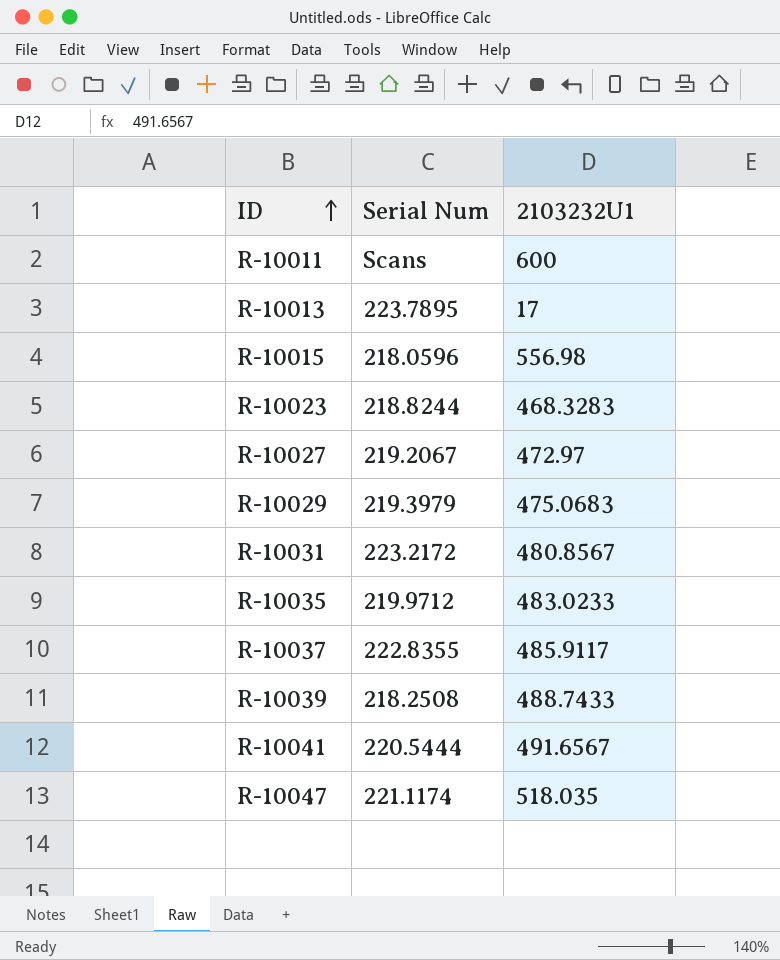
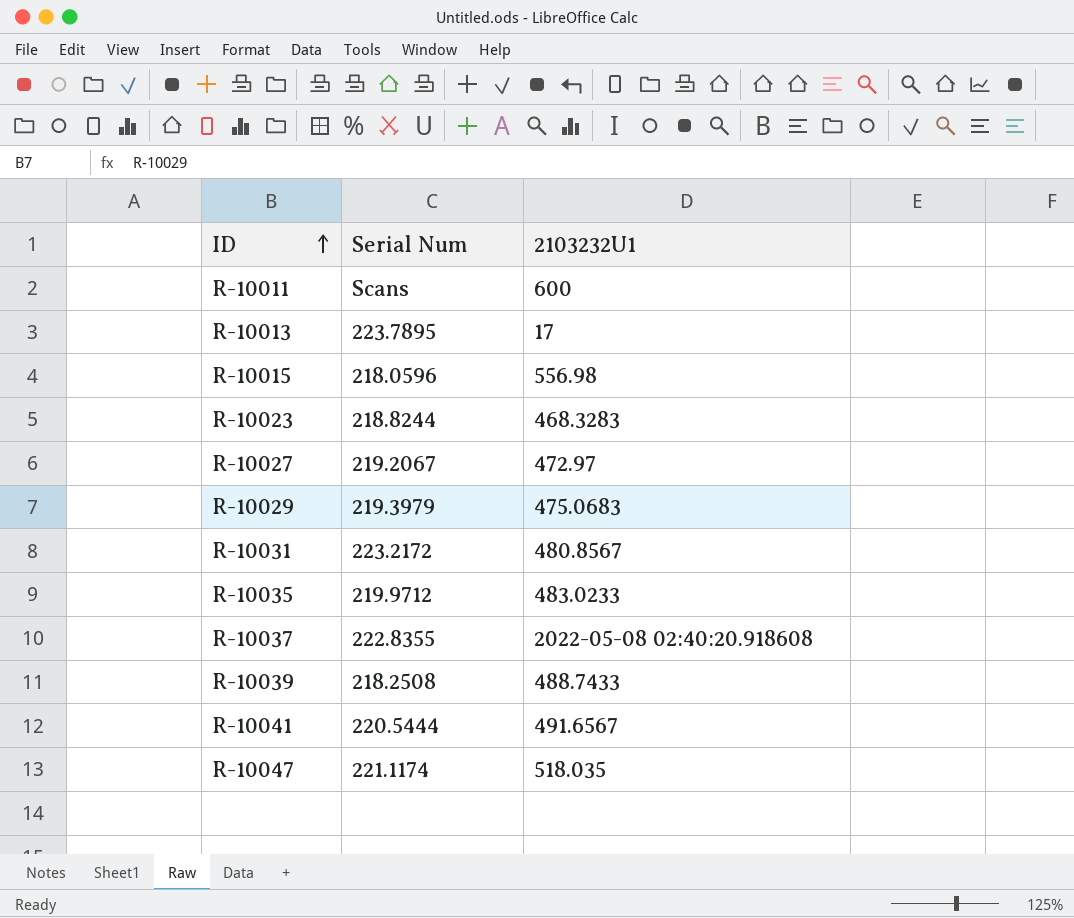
R-10037 | 2103232U1: 485.9117 -> 2022-05-08 02:40:20.918608

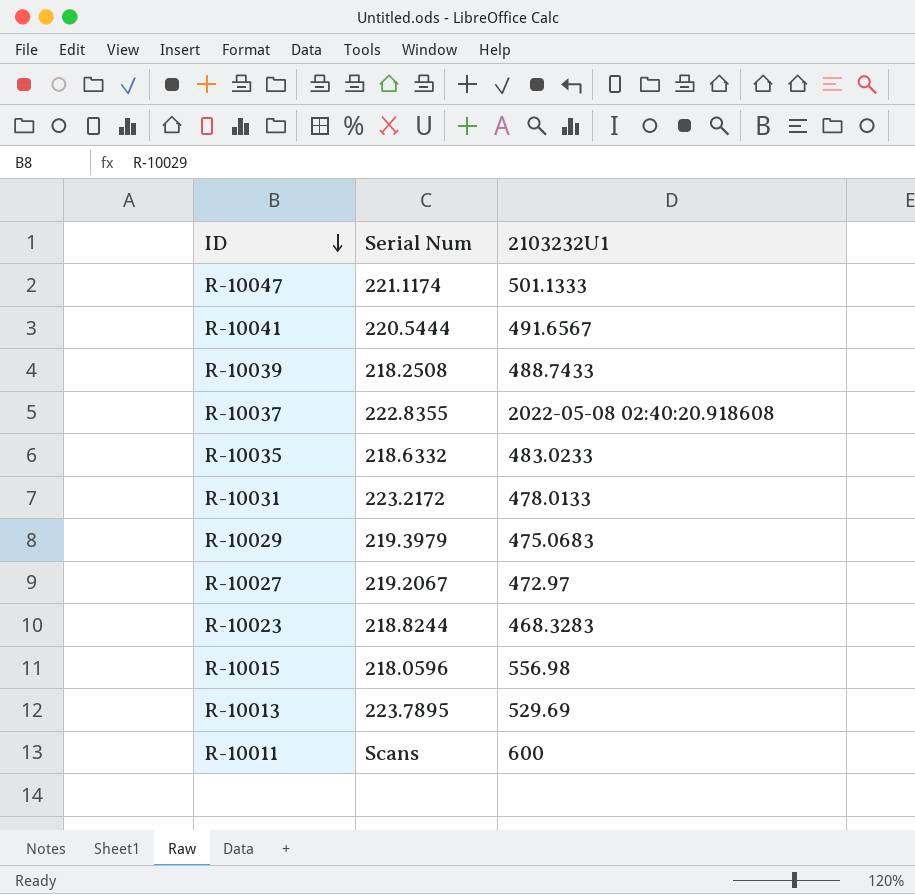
row order: ID ascending -> ID descending
R-10047 | 2103232U1: 518.035 -> 501.1333
R-10035 | Serial Num: 219.9712 -> 218.6332
R-10031 | 2103232U1: 480.8567 -> 478.0133
R-10013 | 2103232U1: 17 -> 529.69

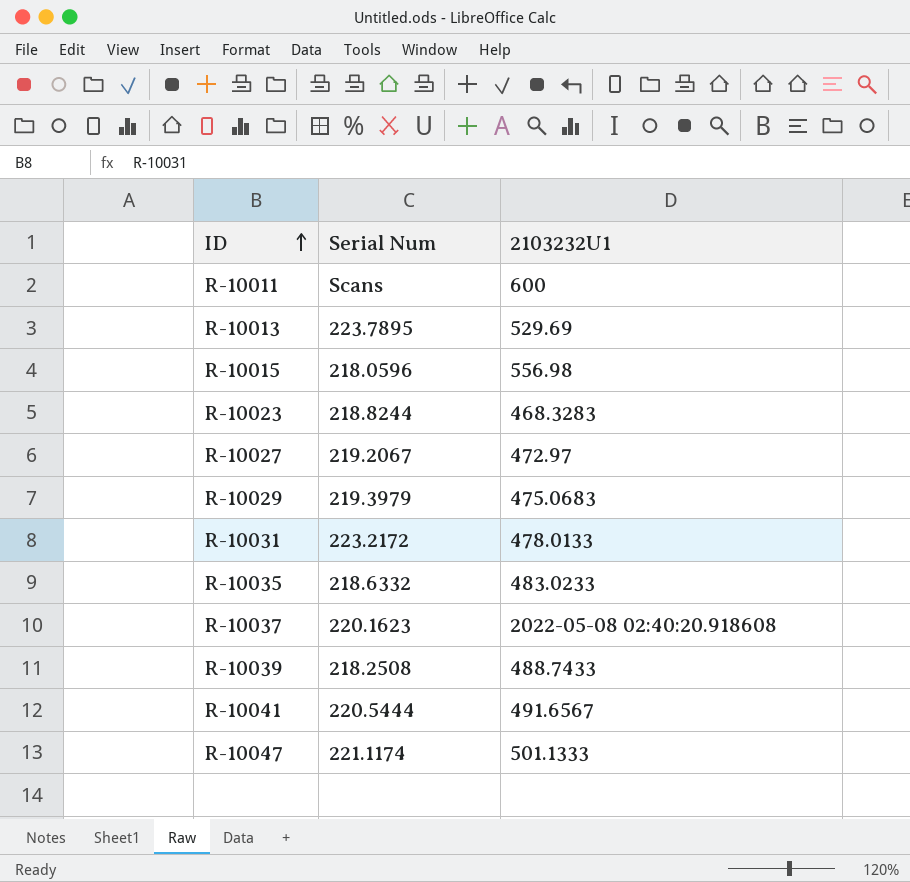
row order: ID descending -> ID ascending
R-10037 | Serial Num: 222.8355 -> 220.1623

